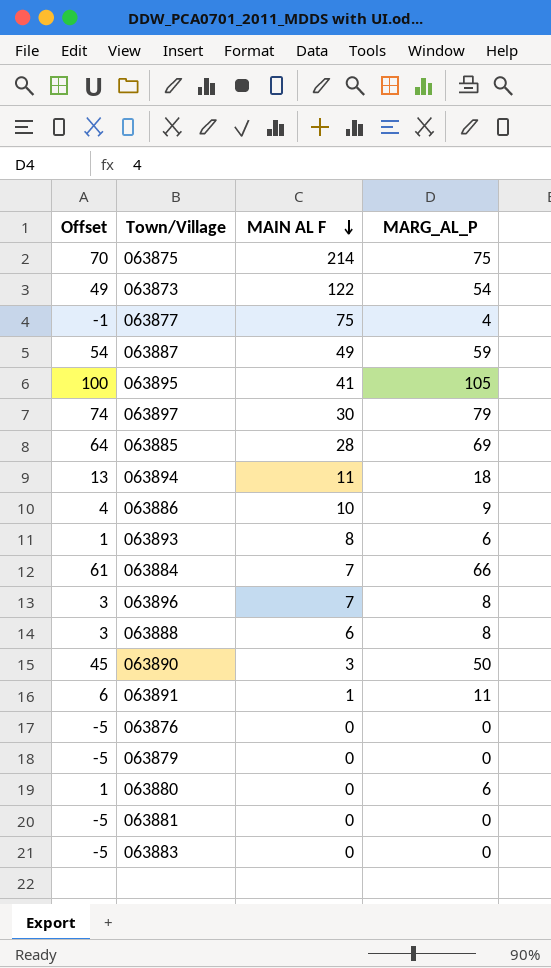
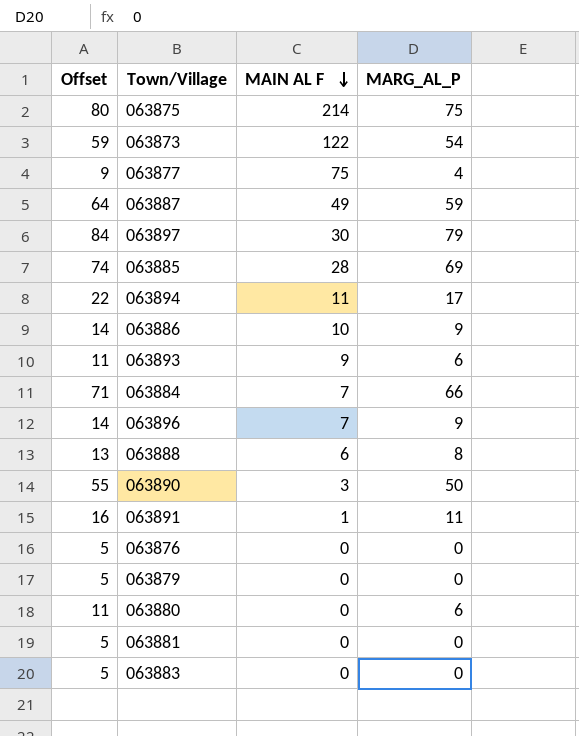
column Offset | formula: [MARG_AL_P] - 5 -> [MARG_AL_P] + 5
row 063895: 100 | 41 | 105 -> none
063894 | MARG_AL_P: 18 -> 17
063893 | MAIN AL F: 8 -> 9
063896 | MARG_AL_P: 8 -> 9

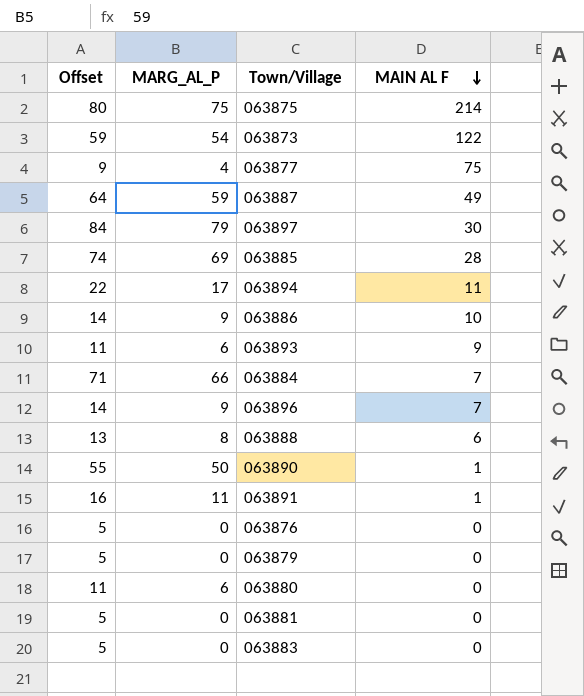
column MARG_AL_P | position: 4 -> 2
063890 | MAIN AL F: 3 -> 1

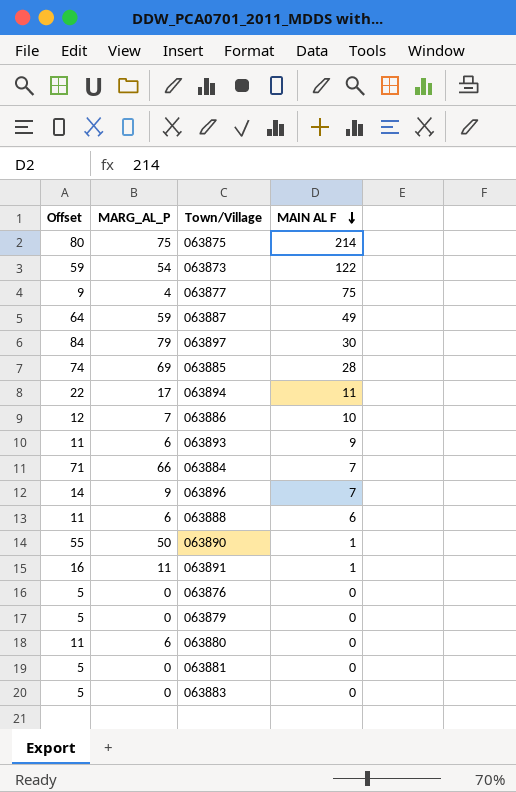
063886 | Offset: 14 -> 12
063886 | MARG_AL_P: 9 -> 7
063888 | Offset: 13 -> 11
063888 | MARG_AL_P: 8 -> 6

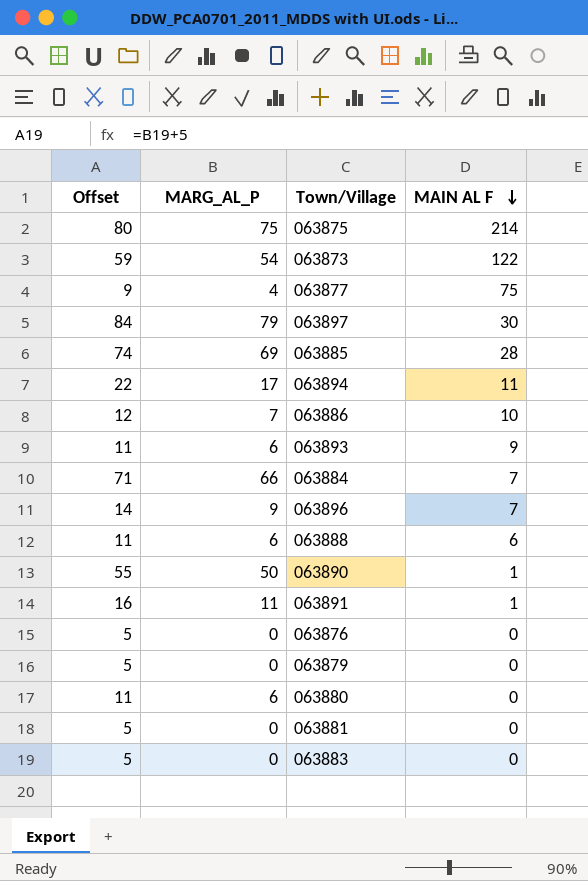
row 063887: 64 | 59 | 49 -> none

